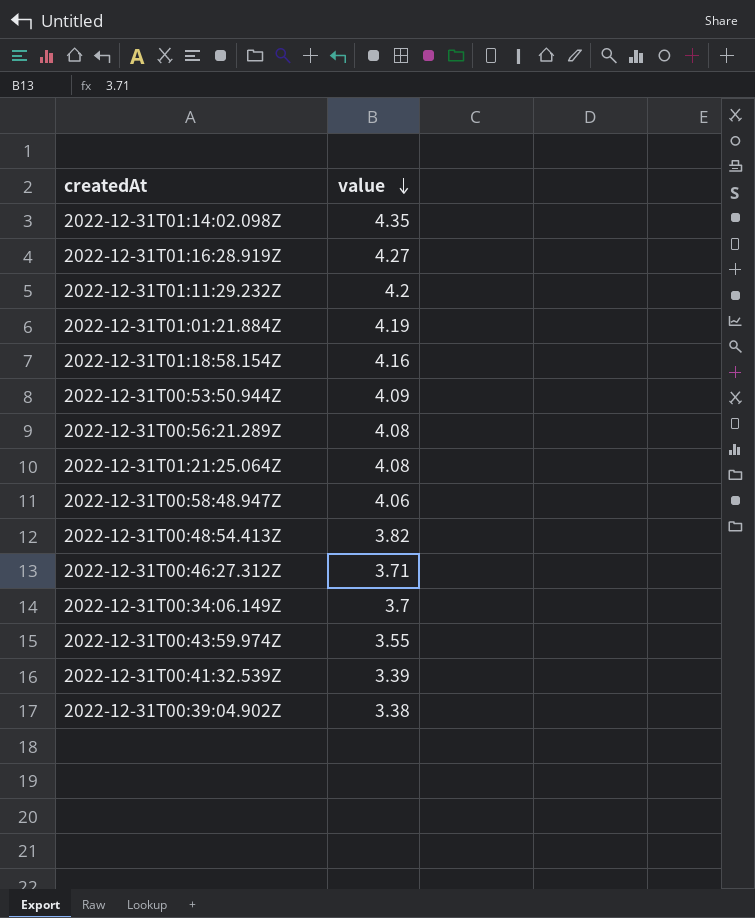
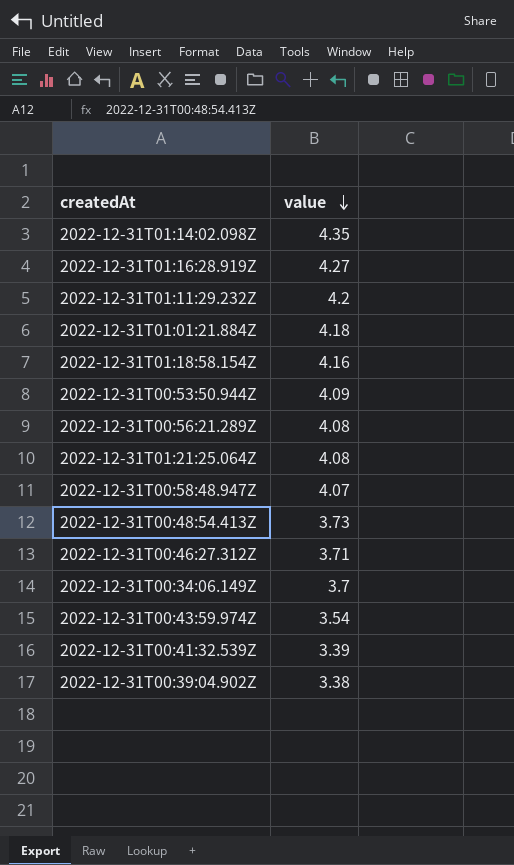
2022-12-31T01:01:21.884Z | value: 4.19 -> 4.18
2022-12-31T00:58:48.947Z | value: 4.06 -> 4.07
2022-12-31T00:48:54.413Z | value: 3.82 -> 3.73
2022-12-31T00:43:59.974Z | value: 3.55 -> 3.54

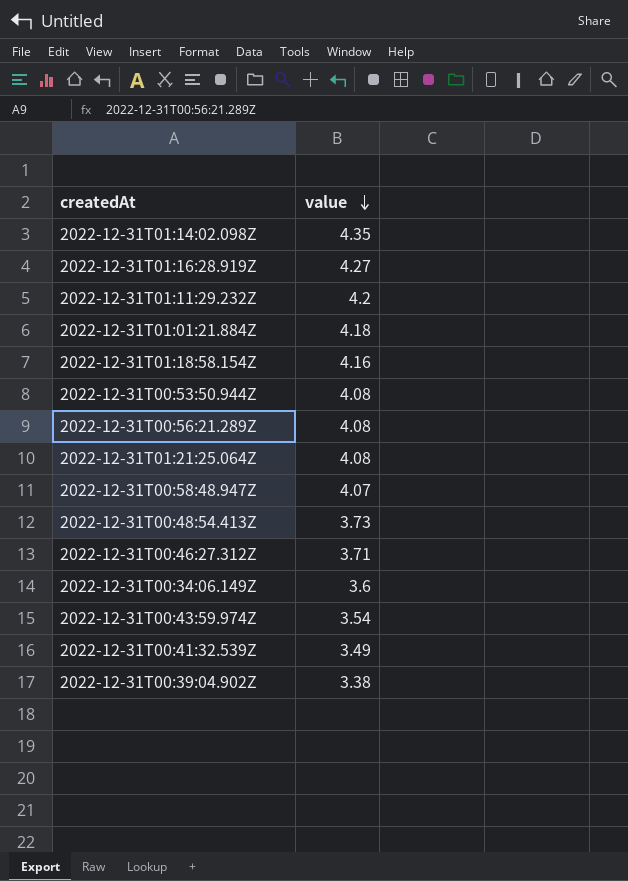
2022-12-31T00:53:50.944Z | value: 4.09 -> 4.08
2022-12-31T00:34:06.149Z | value: 3.7 -> 3.6
2022-12-31T00:41:32.539Z | value: 3.39 -> 3.49

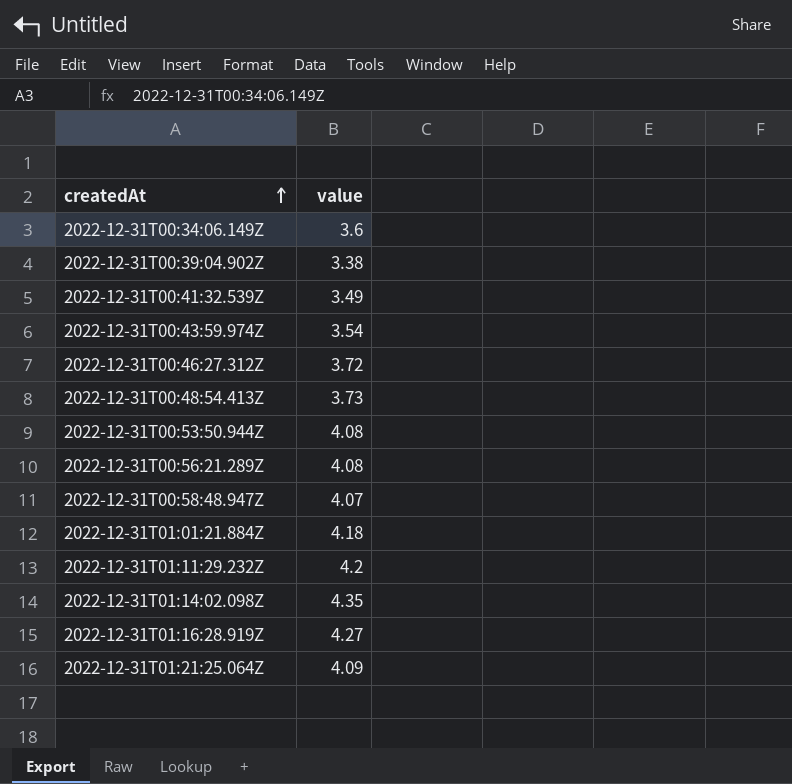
row order: value descending -> createdAt ascending
row 2022-12-31T01:18:58.154Z: 4.16 -> none
2022-12-31T00:46:27.312Z | value: 3.71 -> 3.72
2022-12-31T01:21:25.064Z | value: 4.08 -> 4.09

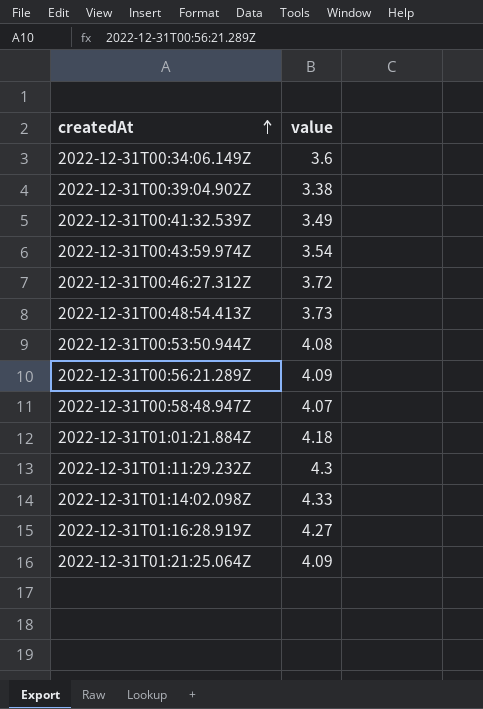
2022-12-31T00:56:21.289Z | value: 4.08 -> 4.09
2022-12-31T01:11:29.232Z | value: 4.2 -> 4.3
2022-12-31T01:14:02.098Z | value: 4.35 -> 4.33

